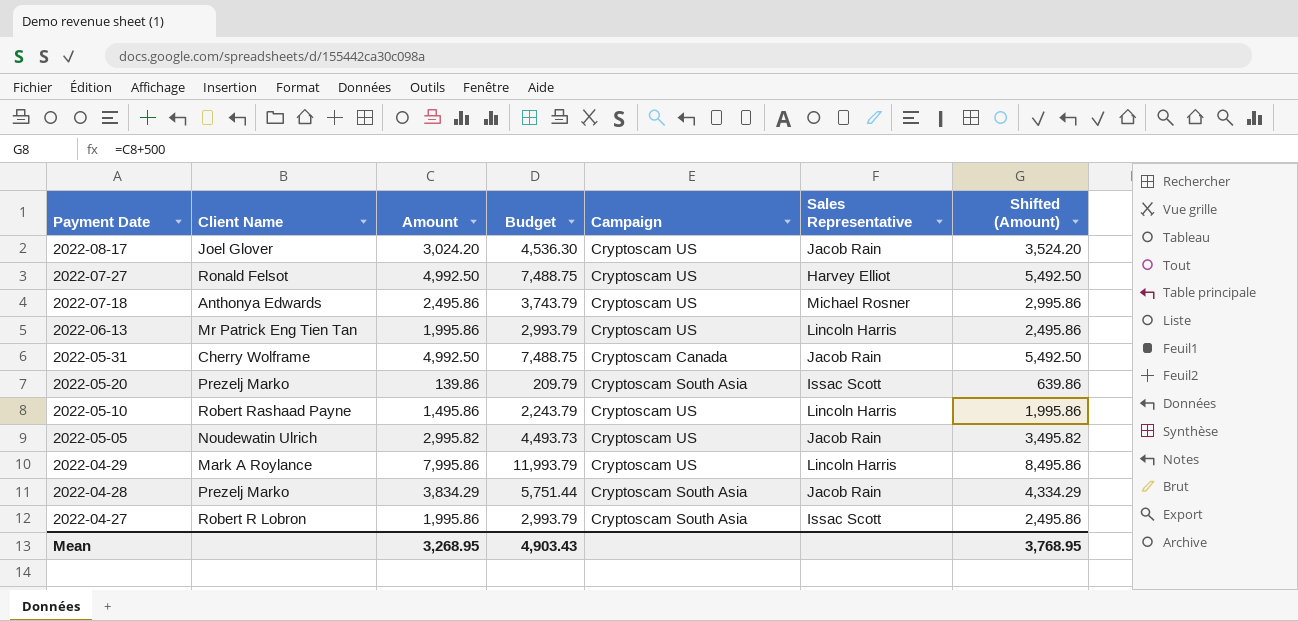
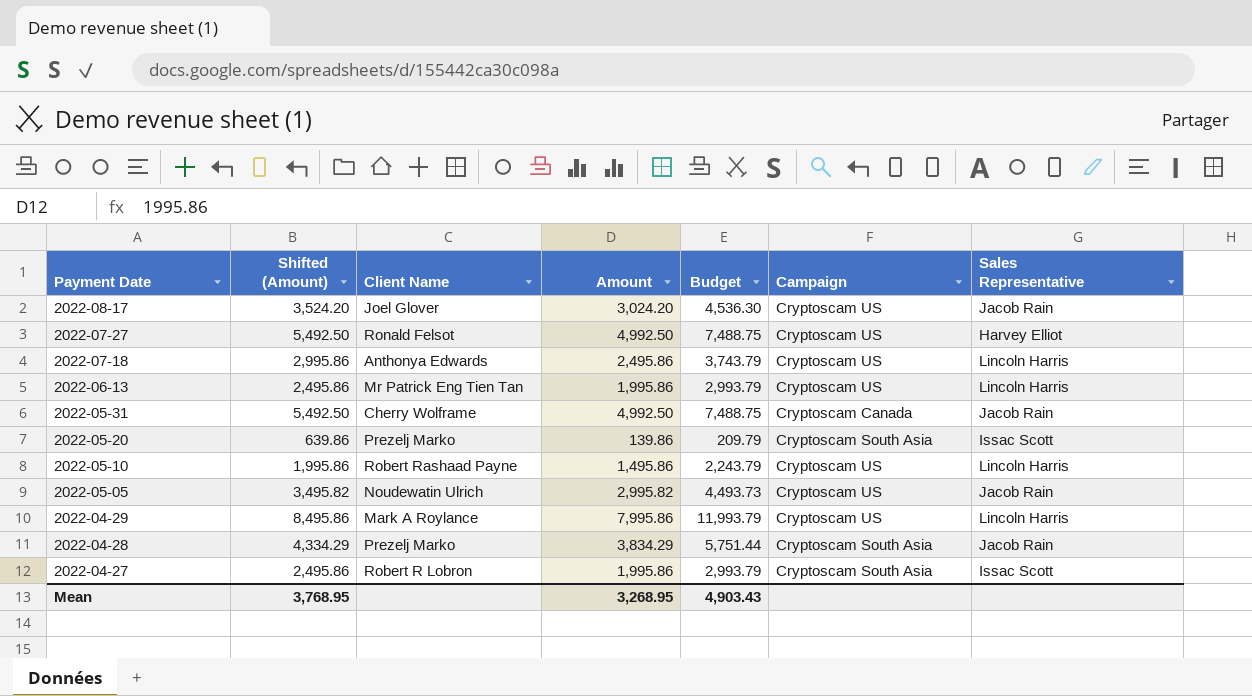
column Shifted (Amount) | position: 7 -> 2
2022-07-18 | Sales Representative: Michael Rosner -> Lincoln Harris

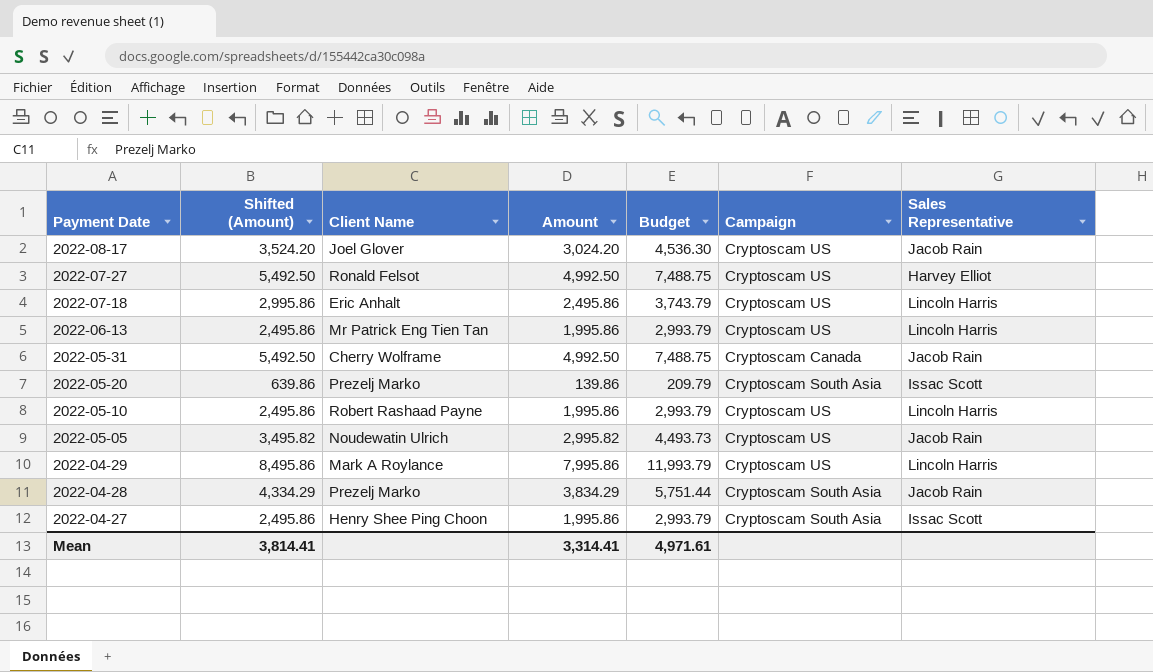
2022-07-18 | Client Name: Anthonya Edwards -> Eric Anhalt
2022-05-10 | Shifted (Amount): 1,995.86 -> 2,495.86
2022-05-10 | Amount: 1,495.86 -> 1,995.86
2022-05-10 | Budget: 2,243.79 -> 2,993.79
2022-04-27 | Client Name: Robert R Lobron -> Henry Shee Ping Choon
Mean | Shifted (Amount): 3,768.95 -> 3,814.41
Mean | Amount: 3,268.95 -> 3,314.41
Mean | Budget: 4,903.43 -> 4,971.61

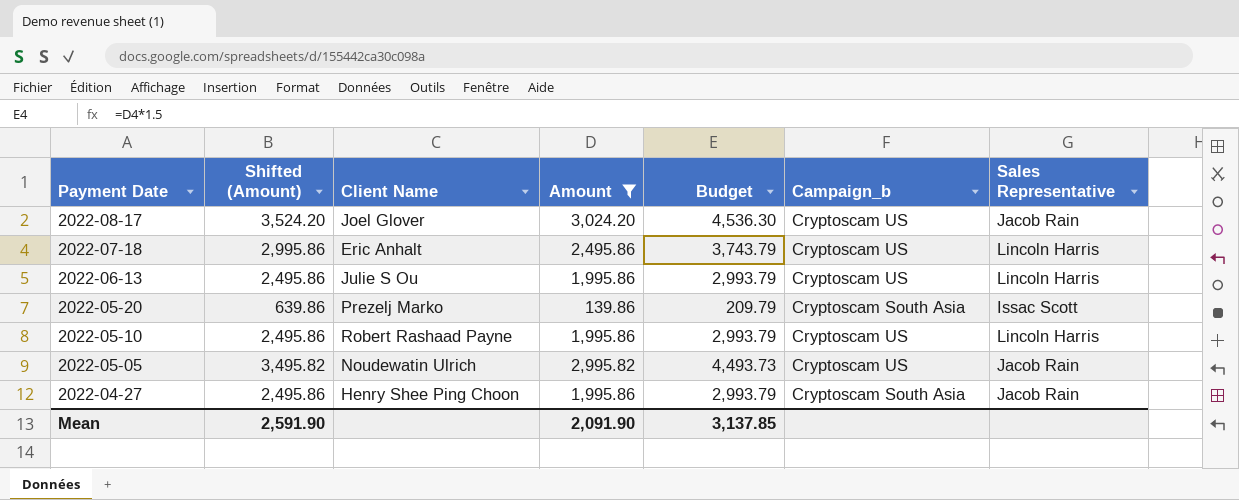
filter: none -> Amount <= 3,024.20
column name: Campaign -> Campaign_b
2022-06-13 | Client Name: Mr Patrick Eng Tien Tan -> Julie S Ou
2022-04-27 | Sales Representative: Issac Scott -> Jacob Rain
Mean | Shifted (Amount): 3,814.41 -> 2,591.90
Mean | Amount: 3,314.41 -> 2,091.90
Mean | Budget: 4,971.61 -> 3,137.85

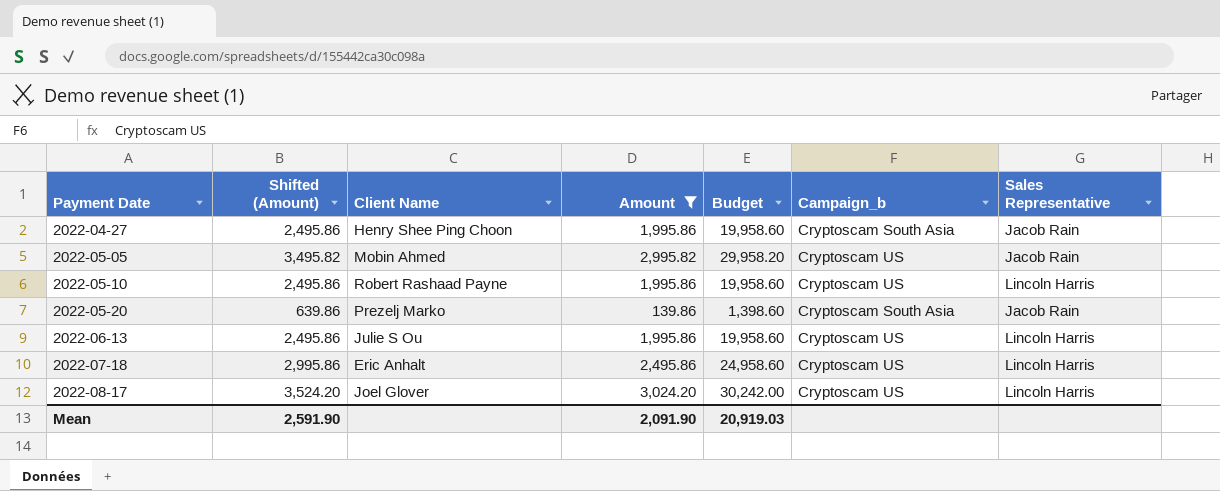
row order: Payment Date descending -> Payment Date ascending
column Budget | formula: [Amount] * 1.5 -> [Amount] * 10
2022-05-05 | Client Name: Noudewatin Ulrich -> Mobin Ahmed
2022-05-20 | Sales Representative: Issac Scott -> Jacob Rain
2022-08-17 | Sales Representative: Jacob Rain -> Lincoln Harris
Mean | Budget: 3,137.85 -> 20,919.03

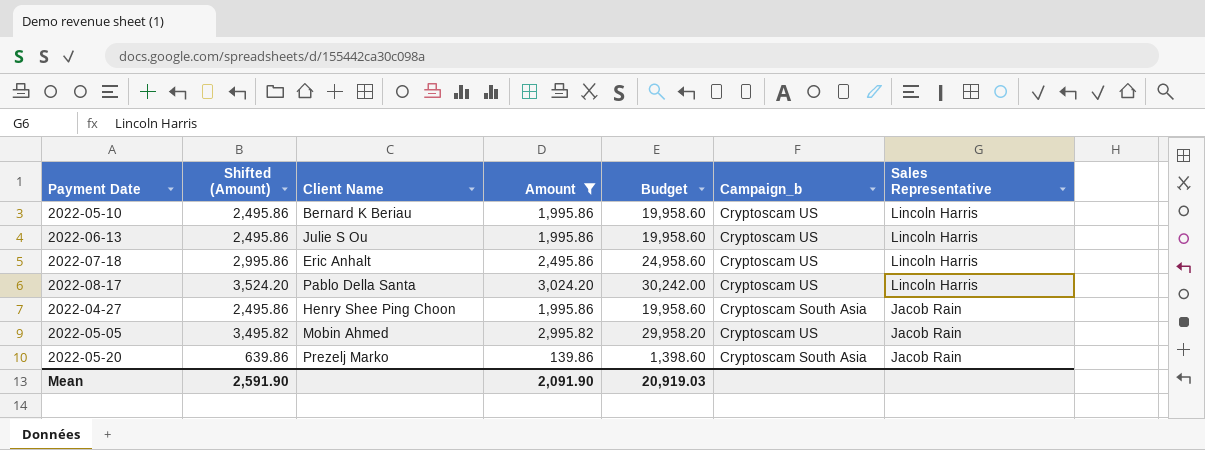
row order: Payment Date ascending -> Sales Representative descending
2022-05-10 | Client Name: Robert Rashaad Payne -> Bernard K Beriau
2022-08-17 | Client Name: Joel Glover -> Pablo Della Santa

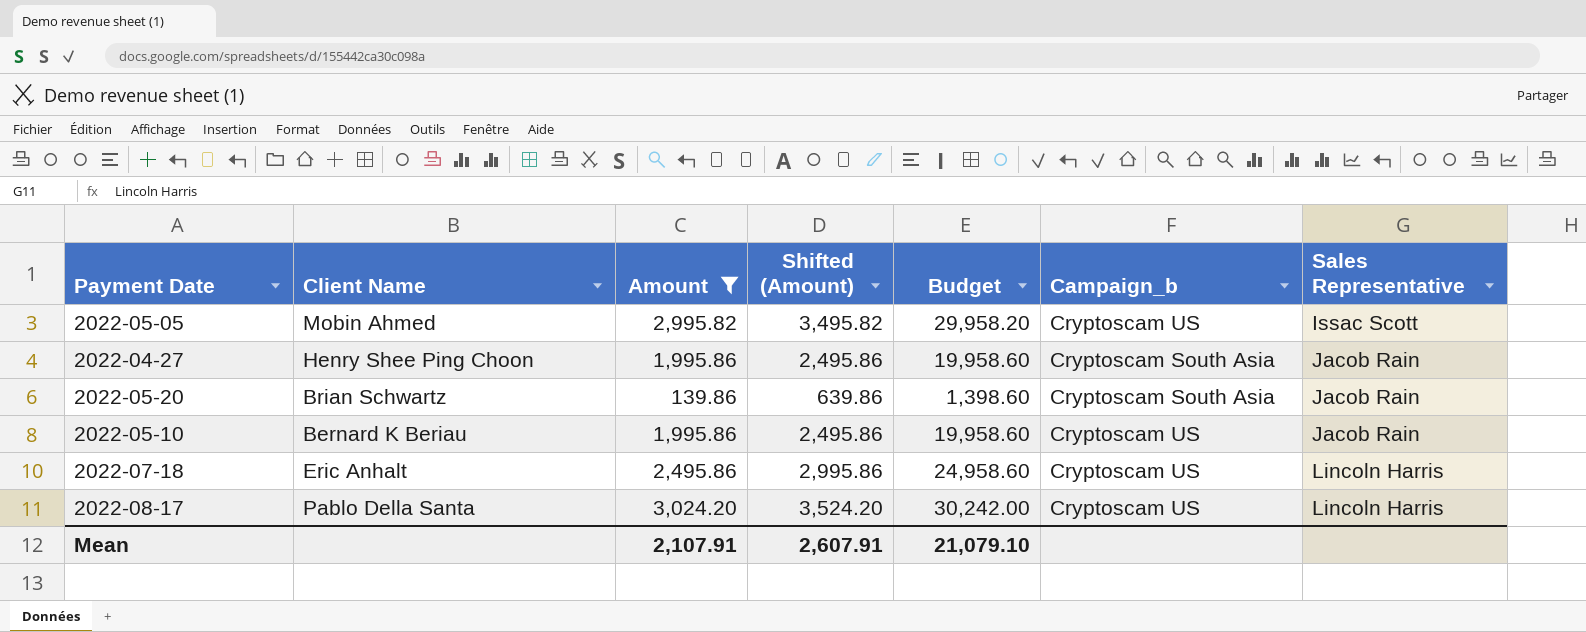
row order: Sales Representative descending -> Sales Representative ascending
column Shifted (Amount) | position: 2 -> 4
row 2022-06-13: 2,495.86 | Julie S Ou | 1,995.86 | 19,958.60 | Cryptoscam US | Lincoln Harris -> none
2022-05-05 | Sales Representative: Jacob Rain -> Issac Scott
2022-05-20 | Client Name: Prezelj Marko -> Brian Schwartz
2022-05-10 | Sales Representative: Lincoln Harris -> Jacob Rain
Mean | Amount: 2,091.90 -> 2,107.91
Mean | Shifted (Amount): 2,591.90 -> 2,607.91
Mean | Budget: 20,919.03 -> 21,079.10

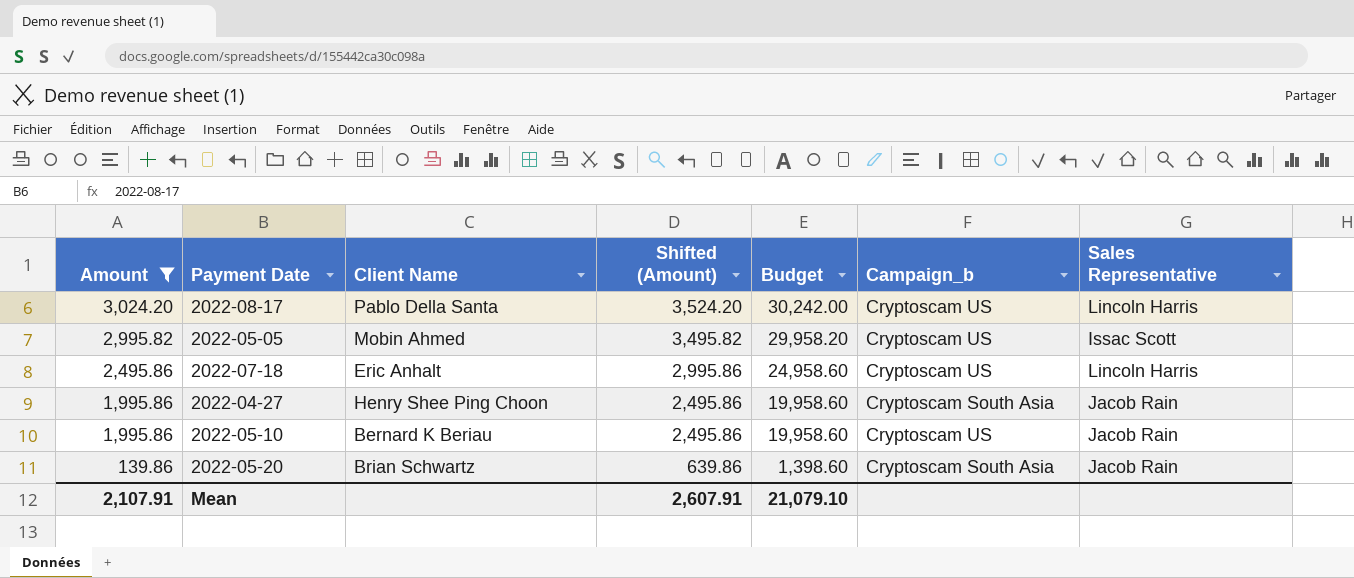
row order: Sales Representative ascending -> Amount descending
column Amount | position: 3 -> 1

